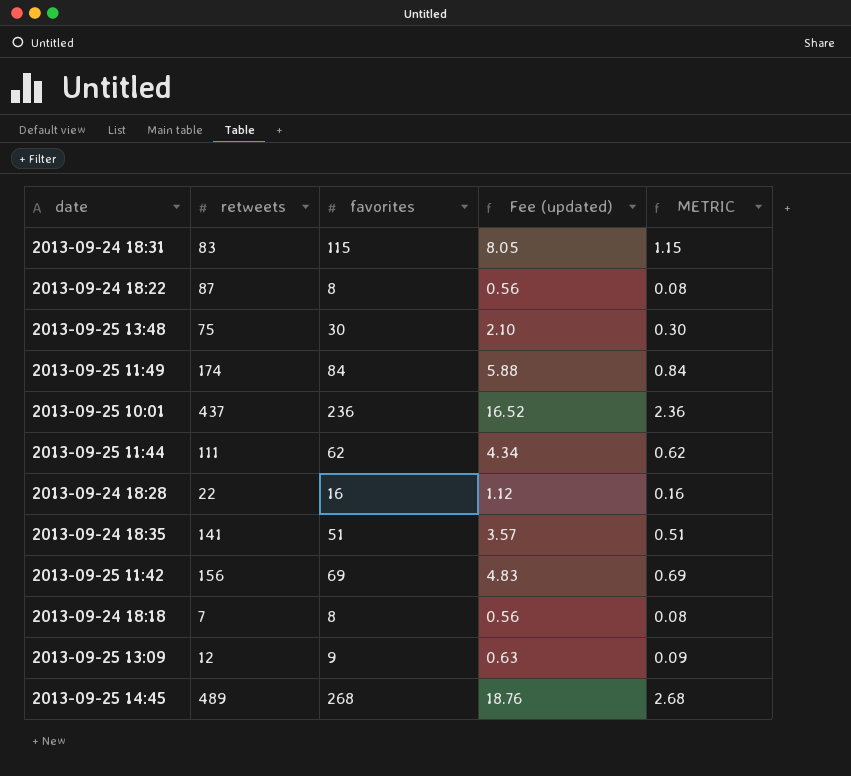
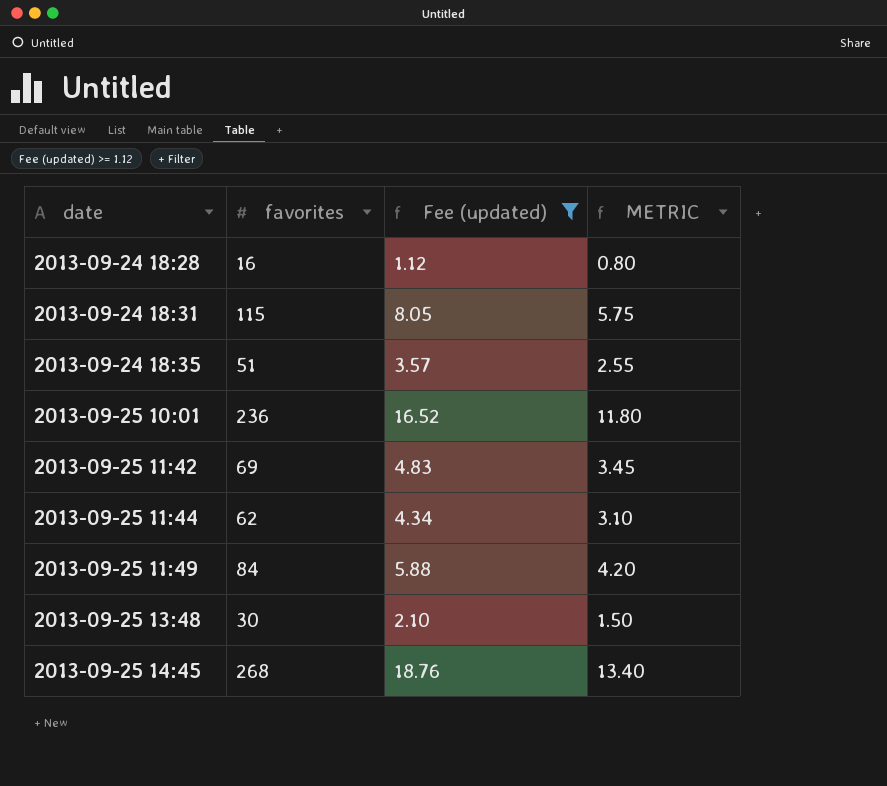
filter: none -> Fee (updated) >= 1.12
row order: none -> date ascending
column retweets | position: 2 -> none
column METRIC | formula: [favorites] * 0.01 -> [favorites] * 0.05

